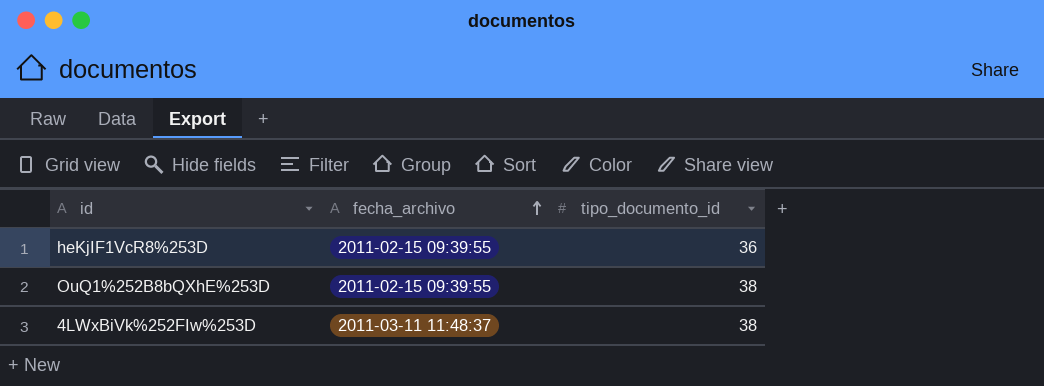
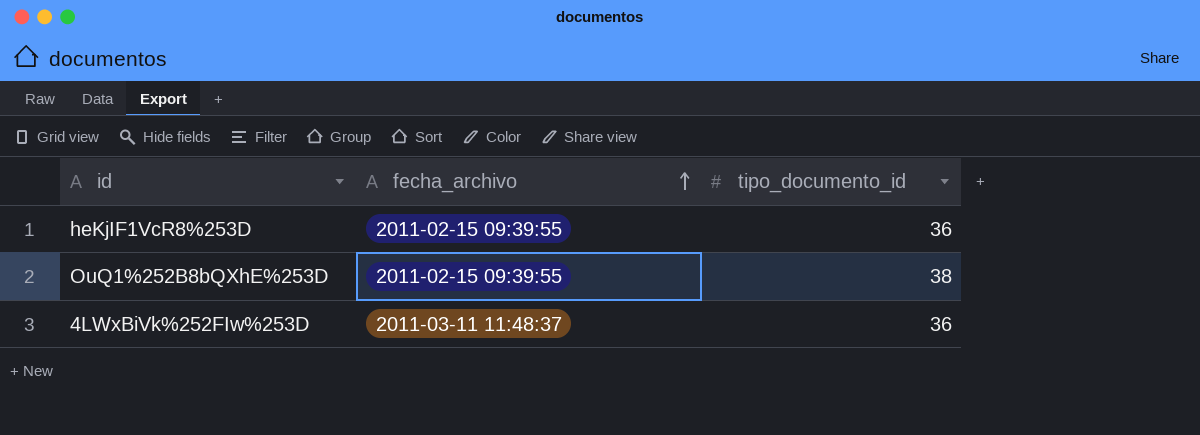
4LWxBiVk%252FIw%253D | tipo_documento_id: 38 -> 36

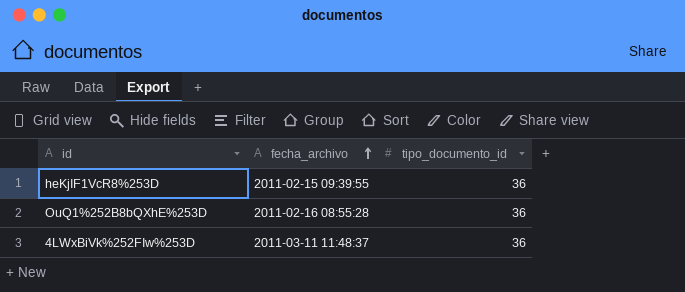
OuQ1%252B8bQXhE%253D | fecha_archivo: 2011-02-15 09:39:55 -> 2011-02-16 08:55:28
OuQ1%252B8bQXhE%253D | tipo_documento_id: 38 -> 36

